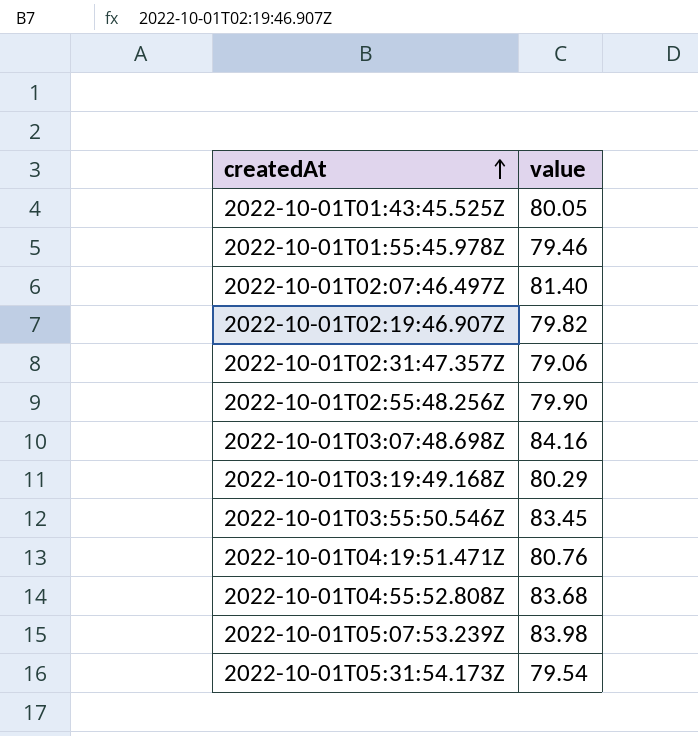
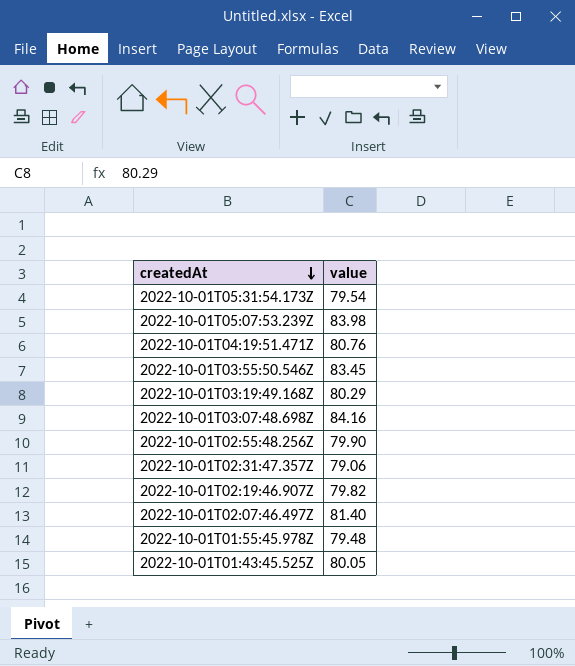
row order: createdAt ascending -> createdAt descending
row 2022-10-01T04:55:52.808Z: 83.68 -> none
2022-10-01T01:55:45.978Z | value: 79.46 -> 79.48

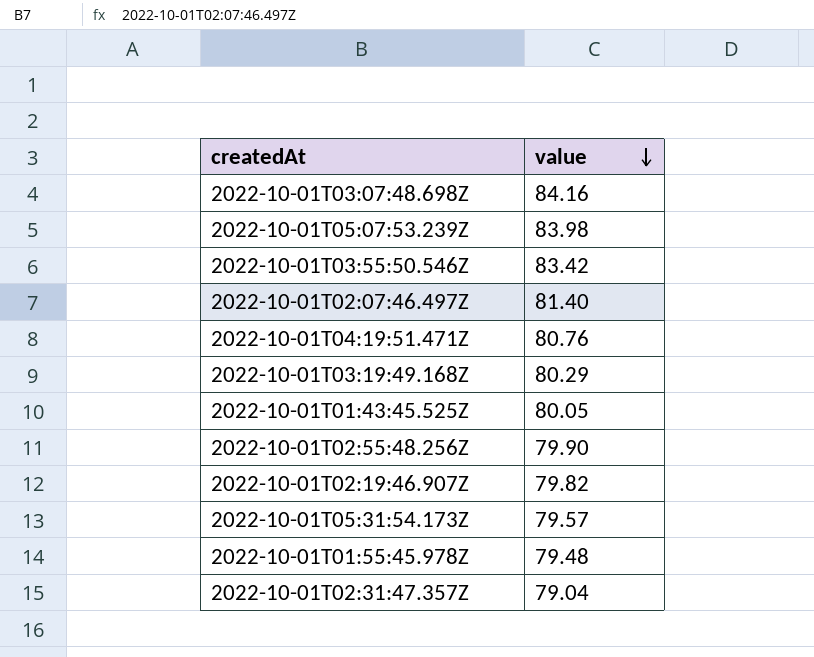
row order: createdAt descending -> value descending
2022-10-01T03:55:50.546Z | value: 83.45 -> 83.42
2022-10-01T05:31:54.173Z | value: 79.54 -> 79.57
2022-10-01T02:31:47.357Z | value: 79.06 -> 79.04

